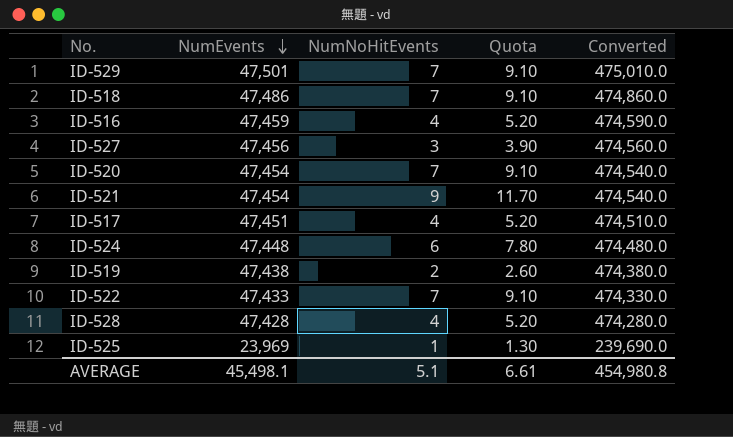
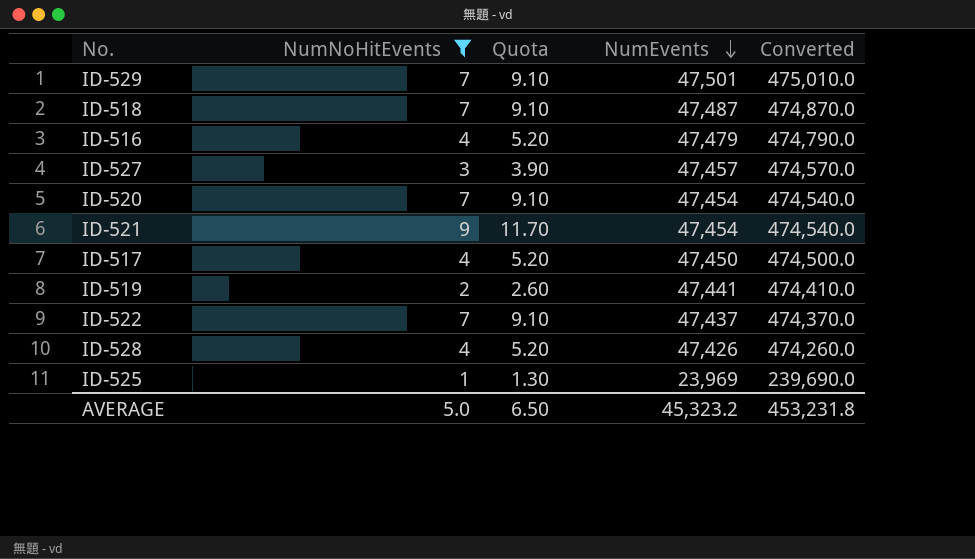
filter: none -> NumNoHitEvents != 6
column NumEvents | position: 2 -> 4
ID-518 | NumEvents: 47,486 -> 47,487
ID-518 | Converted: 474,860.0 -> 474,870.0
ID-516 | NumEvents: 47,459 -> 47,479
ID-516 | Converted: 474,590.0 -> 474,790.0
ID-527 | NumEvents: 47,456 -> 47,457
ID-527 | Converted: 474,560.0 -> 474,570.0
ID-517 | NumEvents: 47,451 -> 47,450
ID-517 | Converted: 474,510.0 -> 474,500.0
ID-519 | NumEvents: 47,438 -> 47,441
ID-519 | Converted: 474,380.0 -> 474,410.0
ID-522 | NumEvents: 47,433 -> 47,437
ID-522 | Converted: 474,330.0 -> 474,370.0
ID-528 | NumEvents: 47,428 -> 47,426
ID-528 | Converted: 474,280.0 -> 474,260.0
AVERAGE | NumNoHitEvents: 5.1 -> 5.0
AVERAGE | Quota: 6.61 -> 6.50
AVERAGE | NumEvents: 45,498.1 -> 45,323.2
AVERAGE | Converted: 454,980.8 -> 453,231.8

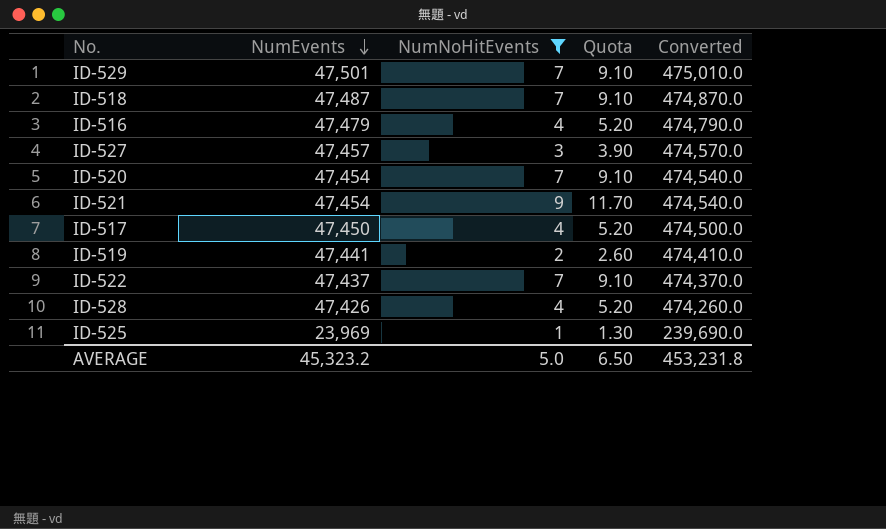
column NumEvents | position: 4 -> 2

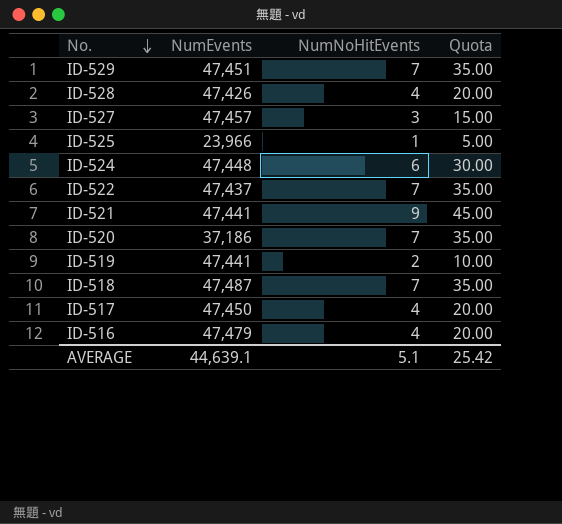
filter: NumNoHitEvents != 6 -> none
row order: NumEvents descending -> No. descending
column Converted | formula: [NumEvents] * 10 -> none
column Quota | formula: [NumNoHitEvents] * 1.3 -> [NumNoHitEvents] * 5
ID-529 | NumEvents: 47,501 -> 47,451
ID-525 | NumEvents: 23,969 -> 23,966
ID-521 | NumEvents: 47,454 -> 47,441
ID-520 | NumEvents: 47,454 -> 37,186
AVERAGE | NumEvents: 45,323.2 -> 44,639.1
AVERAGE | NumNoHitEvents: 5.0 -> 5.1
AVERAGE | Quota: 6.50 -> 25.42

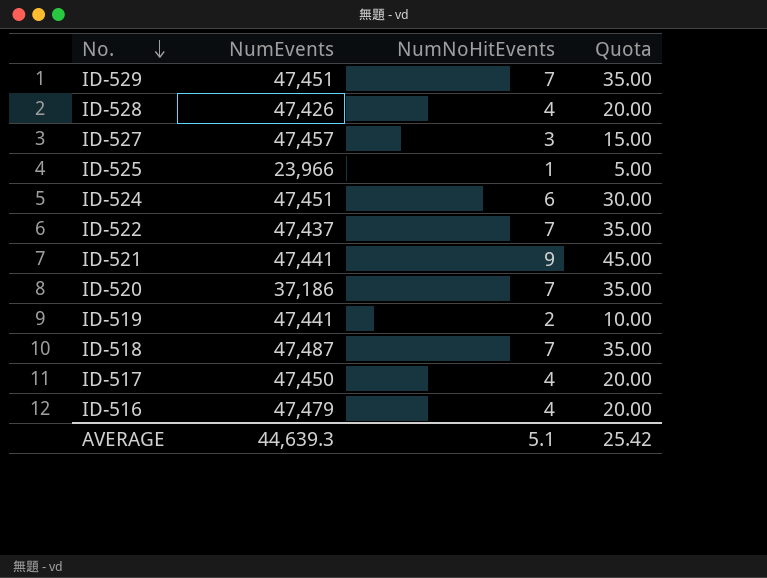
ID-524 | NumEvents: 47,448 -> 47,451
AVERAGE | NumEvents: 44,639.1 -> 44,639.3

